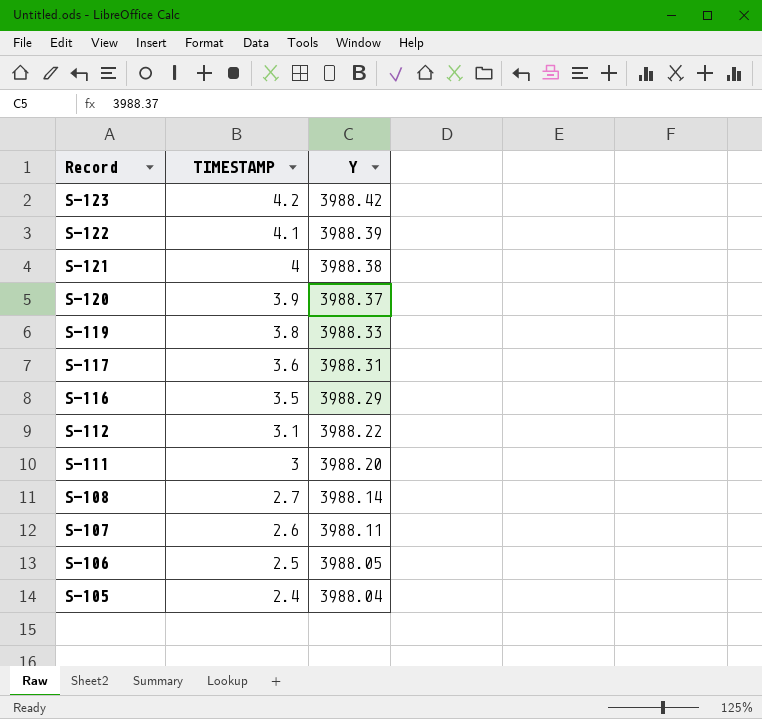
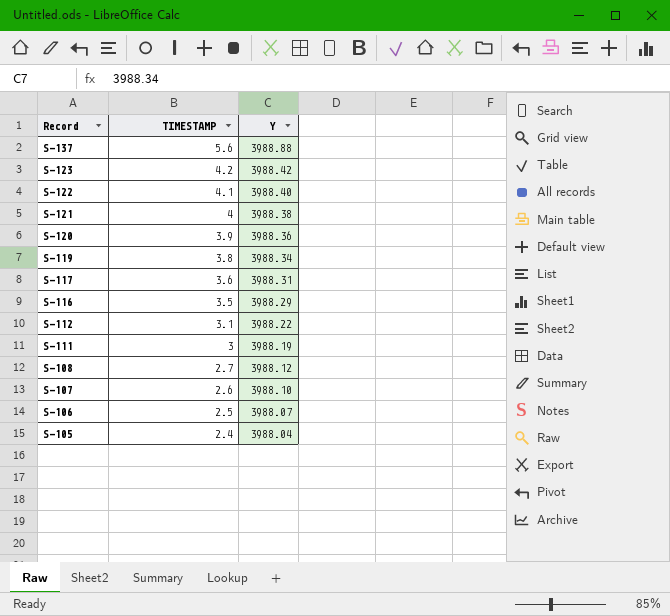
row S-137: none -> 5.6 | 3988.88
S-122 | Y: 3988.39 -> 3988.40
S-120 | Y: 3988.37 -> 3988.36
S-119 | Y: 3988.33 -> 3988.34
S-111 | Y: 3988.20 -> 3988.19
S-108 | Y: 3988.14 -> 3988.12
S-107 | Y: 3988.11 -> 3988.10
S-106 | Y: 3988.05 -> 3988.07

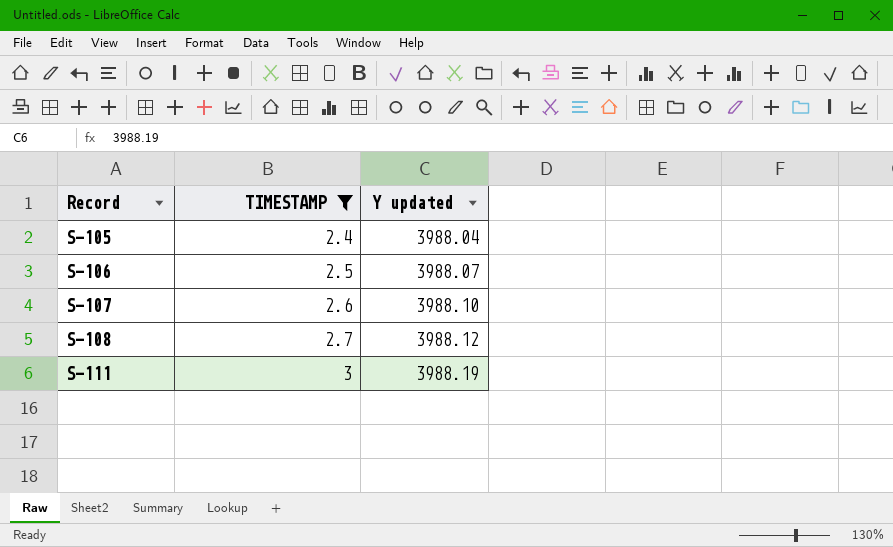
filter: none -> TIMESTAMP <= 3
row order: Record descending -> Record ascending
column name: Y -> Y updated

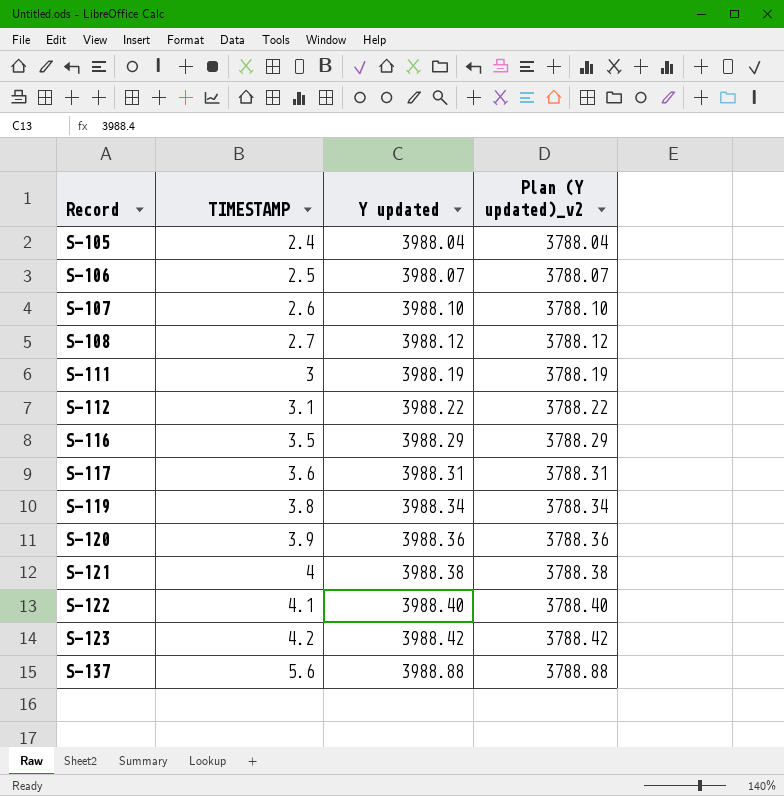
filter: TIMESTAMP <= 3 -> none
column Plan (Y updated)_v2 | formula: none -> [Y updated] - 200

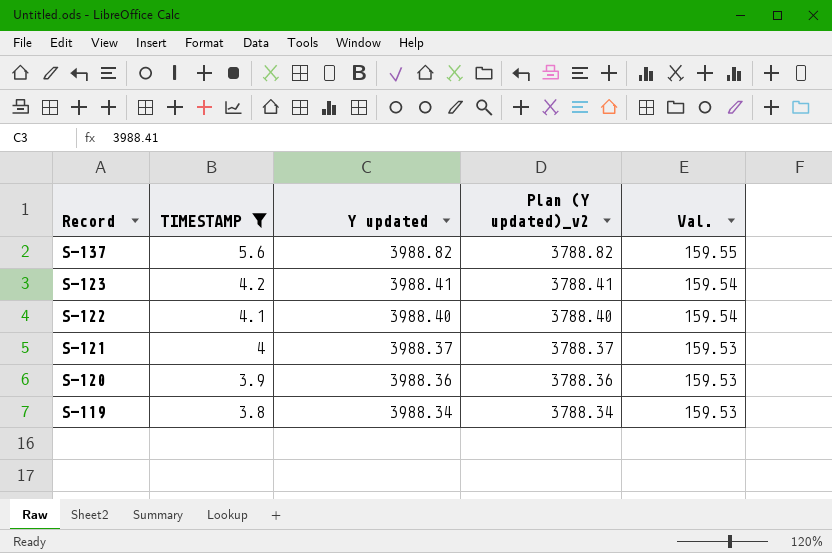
filter: none -> TIMESTAMP >= 3.8
row order: Record ascending -> Record descending
column Val. | formula: none -> [Y updated] * 0.04
S-137 | Y updated: 3988.88 -> 3988.82
S-137 | Plan (Y updated)_v2: 3788.88 -> 3788.82
S-123 | Y updated: 3988.42 -> 3988.41
S-123 | Plan (Y updated)_v2: 3788.42 -> 3788.41
S-121 | Y updated: 3988.38 -> 3988.37
S-121 | Plan (Y updated)_v2: 3788.38 -> 3788.37

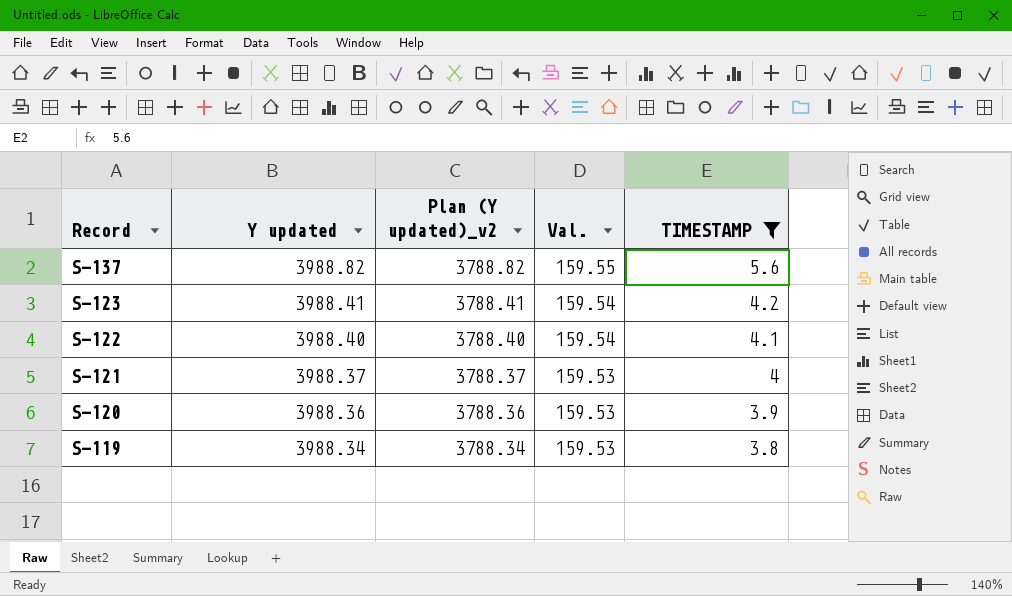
column TIMESTAMP | position: 2 -> 5

